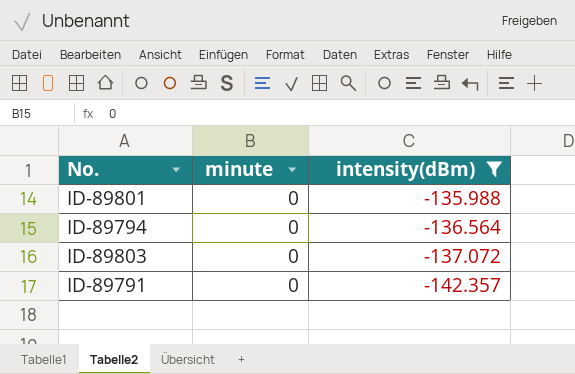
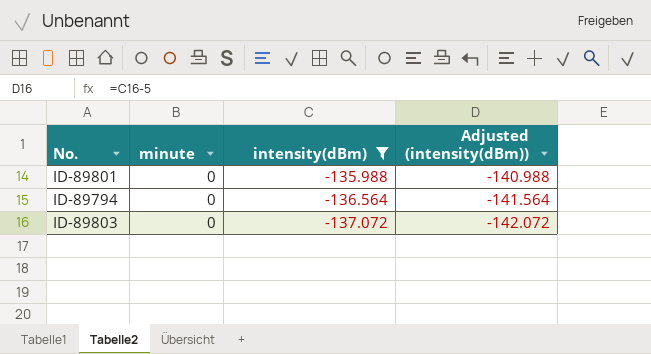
column Adjusted (intensity(dBm)) | formula: none -> [intensity(dBm)] - 5
row ID-89791: 0 | -142.357 -> none

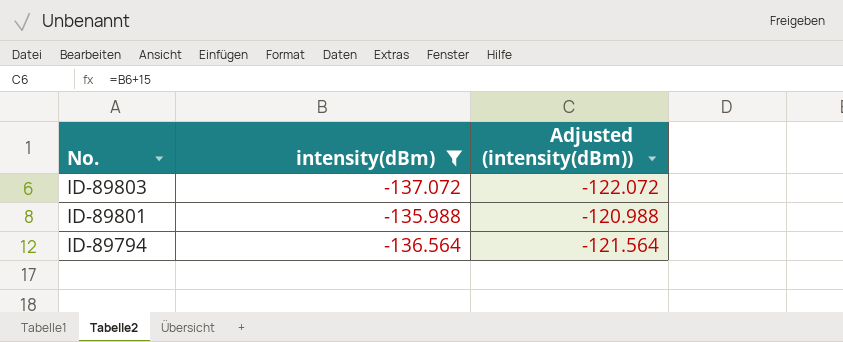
row order: intensity(dBm) descending -> No. descending
column minute | position: 2 -> none
column Adjusted (intensity(dBm)) | formula: [intensity(dBm)] - 5 -> [intensity(dBm)] + 15

